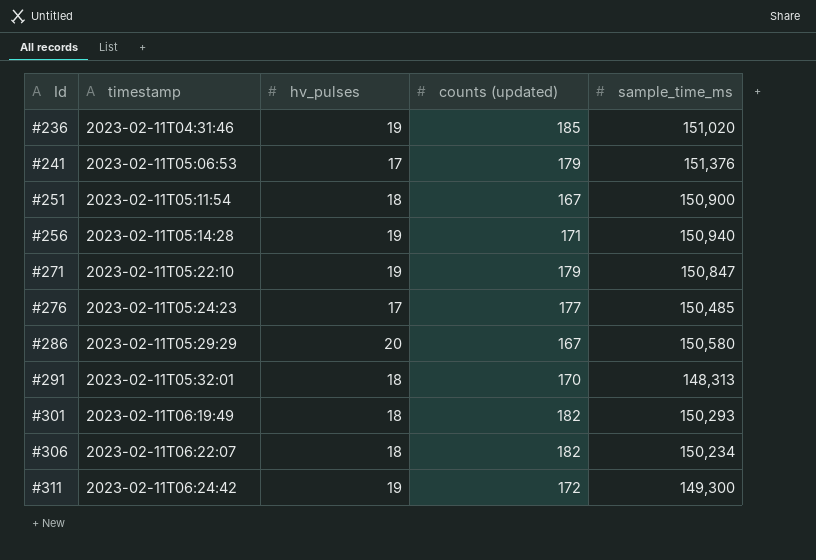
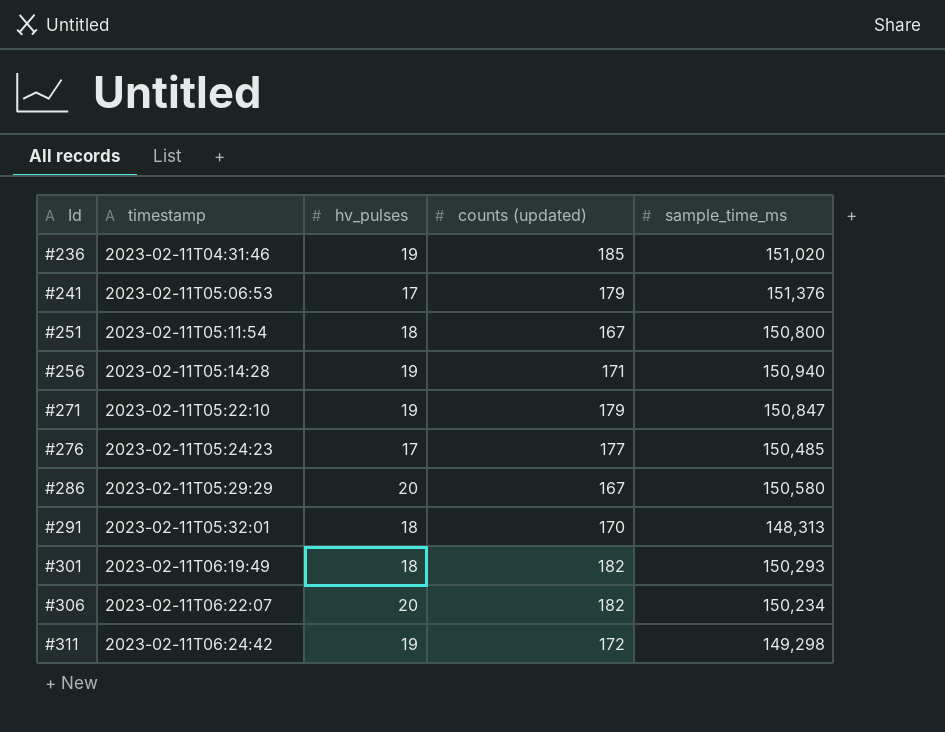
#251 | sample_time_ms: 150,900 -> 150,800
#306 | hv_pulses: 18 -> 20
#311 | sample_time_ms: 149,300 -> 149,298

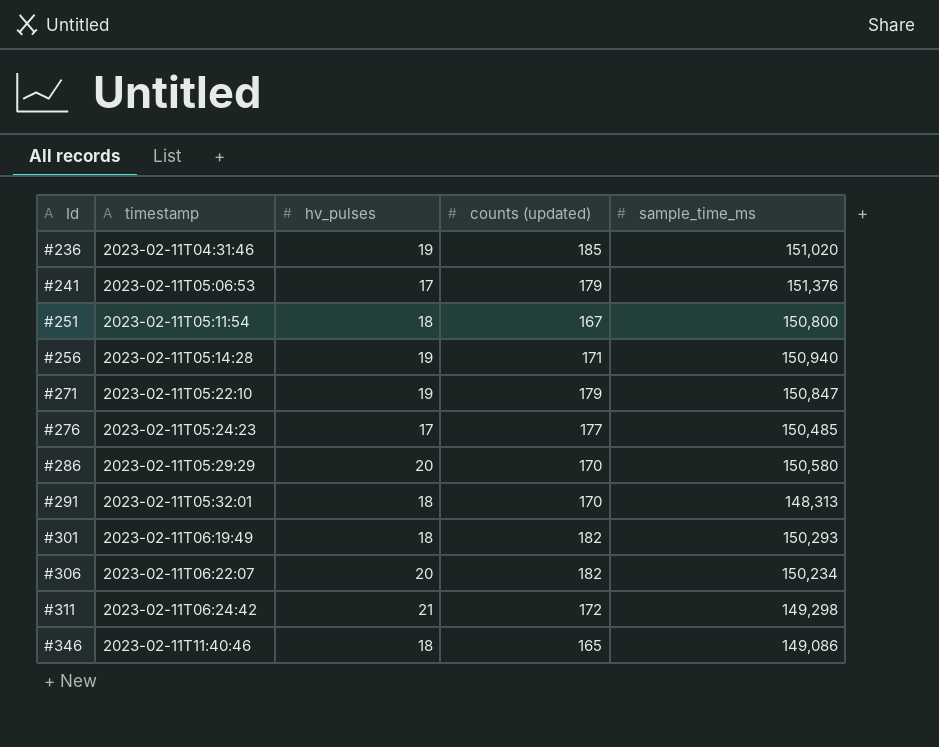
#286 | counts (updated): 167 -> 170
#311 | hv_pulses: 19 -> 21
row #346: none -> 2023-02-11T11:40:46 | 18 | 165 | 149,086

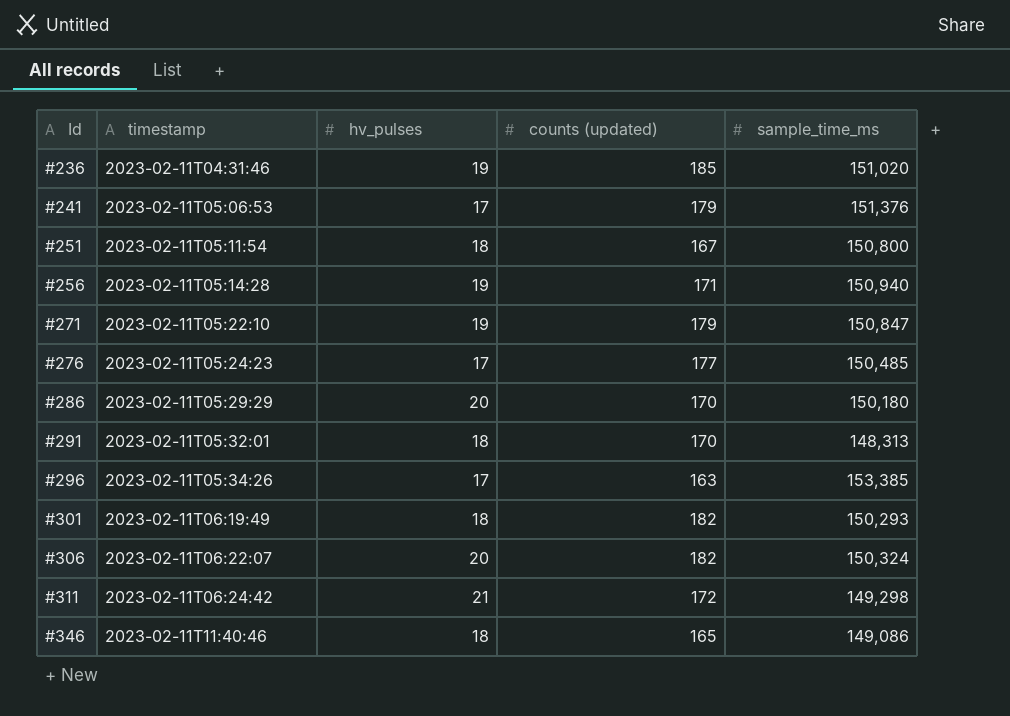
#286 | sample_time_ms: 150,580 -> 150,180
row #296: none -> 2023-02-11T05:34:26 | 17 | 163 | 153,385
#306 | sample_time_ms: 150,234 -> 150,324

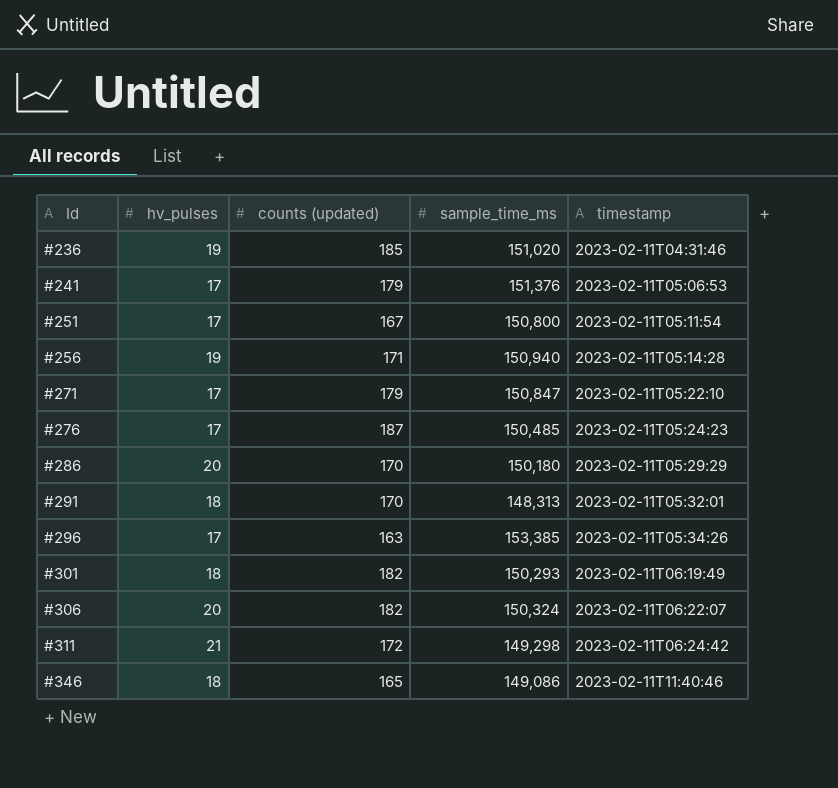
column timestamp | position: 2 -> 5
#251 | hv_pulses: 18 -> 17
#271 | hv_pulses: 19 -> 17
#276 | counts (updated): 177 -> 187

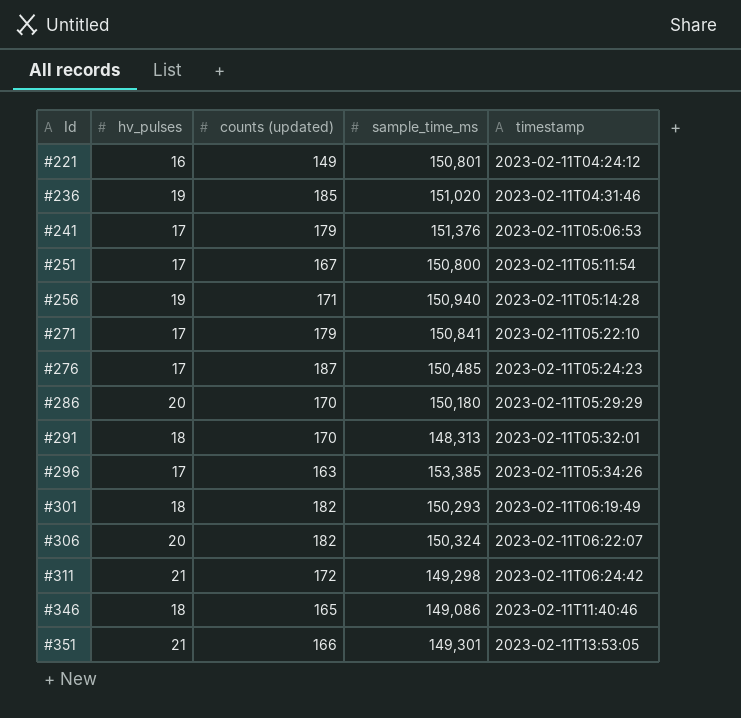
row #221: none -> 16 | 149 | 150,801 | 2023-02-11T04:24:12
#271 | sample_time_ms: 150,847 -> 150,841
row #351: none -> 21 | 166 | 149,301 | 2023-02-11T13:53:05

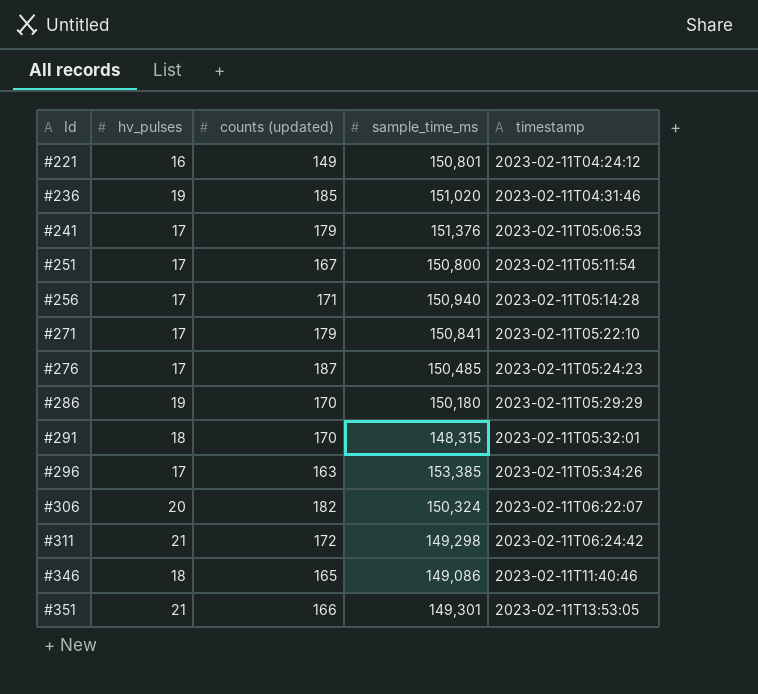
row #301: 18 | 182 | 150,293 | 2023-02-11T06:19:49 -> none
#256 | hv_pulses: 19 -> 17
#286 | hv_pulses: 20 -> 19
#291 | sample_time_ms: 148,313 -> 148,315

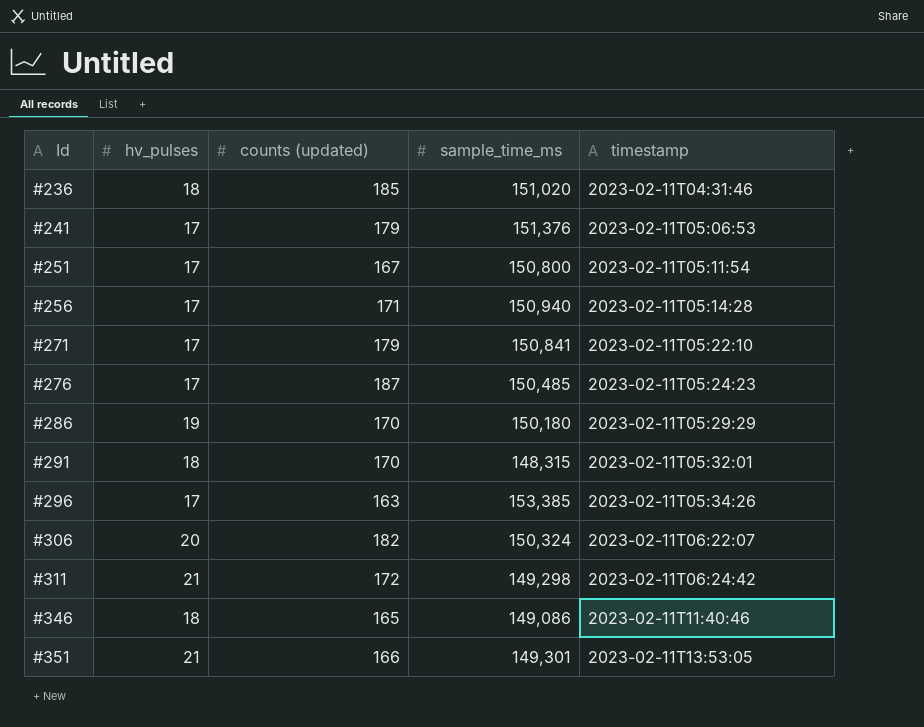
row #221: 16 | 149 | 150,801 | 2023-02-11T04:24:12 -> none
#236 | hv_pulses: 19 -> 18

